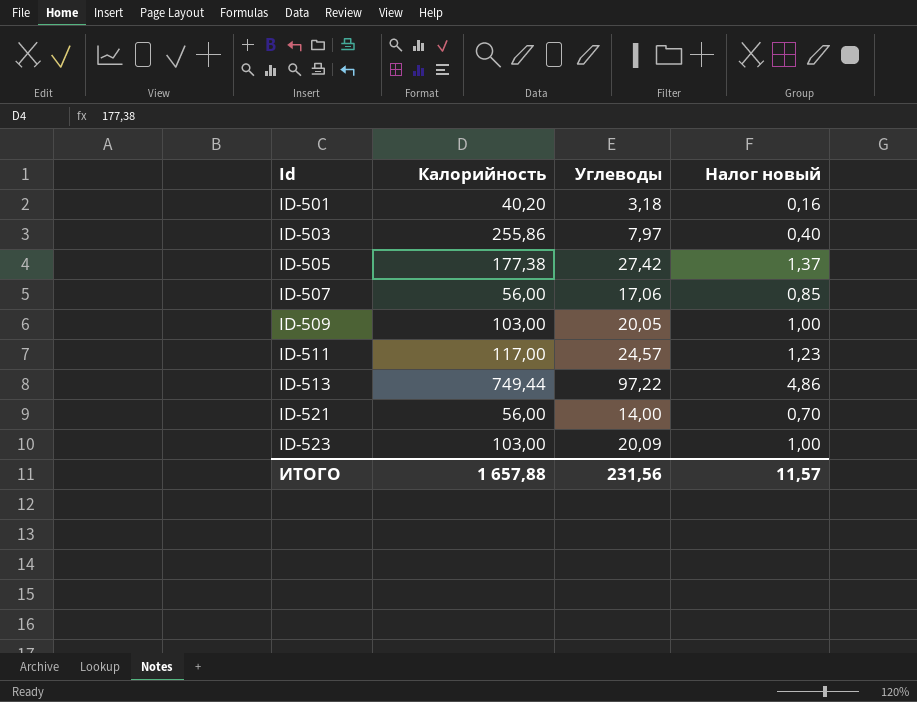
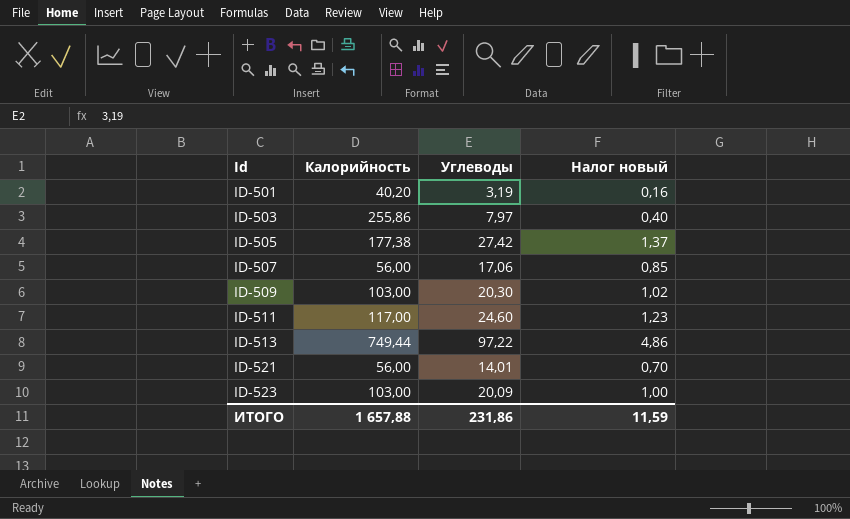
ID-501 | Углеводы: 3,18 -> 3,19
ID-509 | Углеводы: 20,05 -> 20,30
ID-509 | Налог новый: 1,00 -> 1,02
ID-511 | Углеводы: 24,57 -> 24,60
ID-521 | Углеводы: 14,00 -> 14,01
ИТОГО | Углеводы: 231,56 -> 231,86
ИТОГО | Налог новый: 11,57 -> 11,59

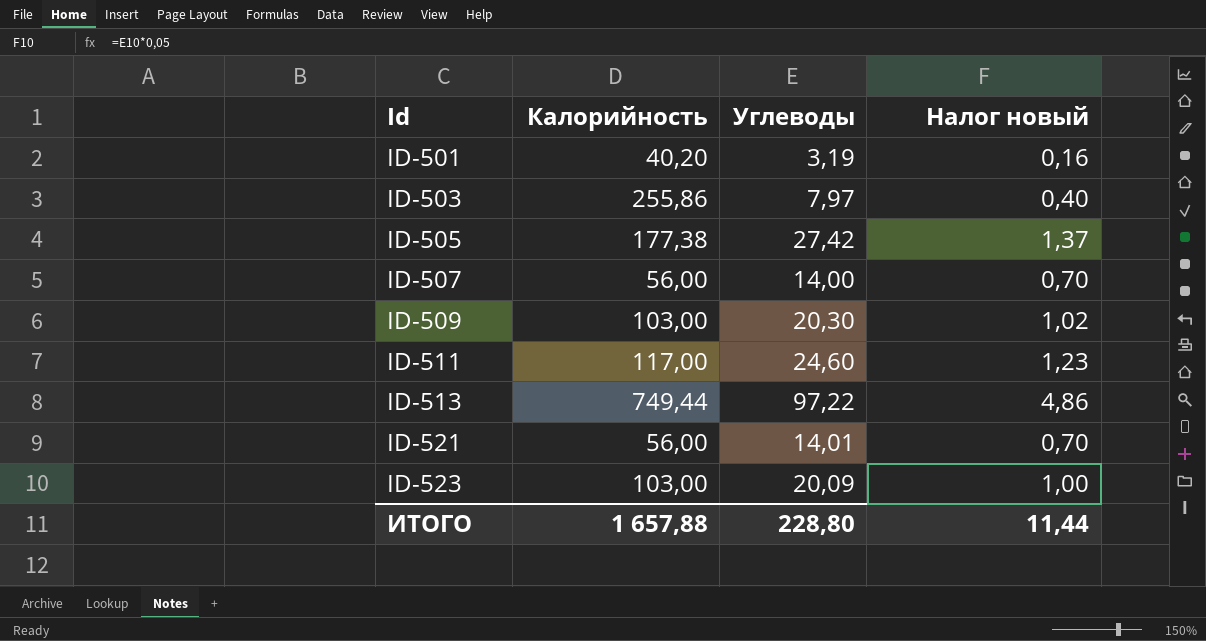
ID-507 | Углеводы: 17,06 -> 14,00
ID-507 | Налог новый: 0,85 -> 0,70
ИТОГО | Углеводы: 231,86 -> 228,80
ИТОГО | Налог новый: 11,59 -> 11,44

